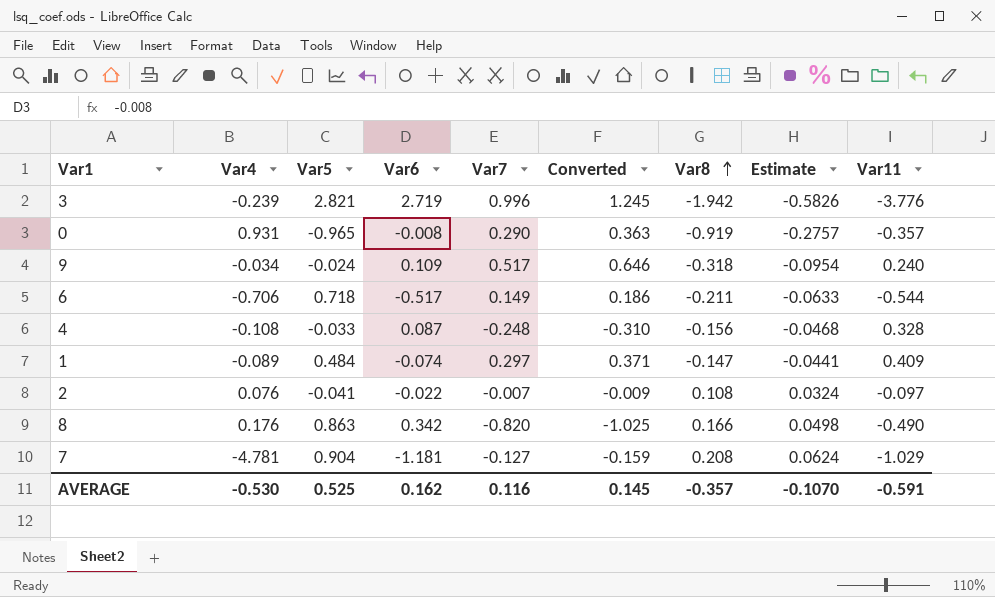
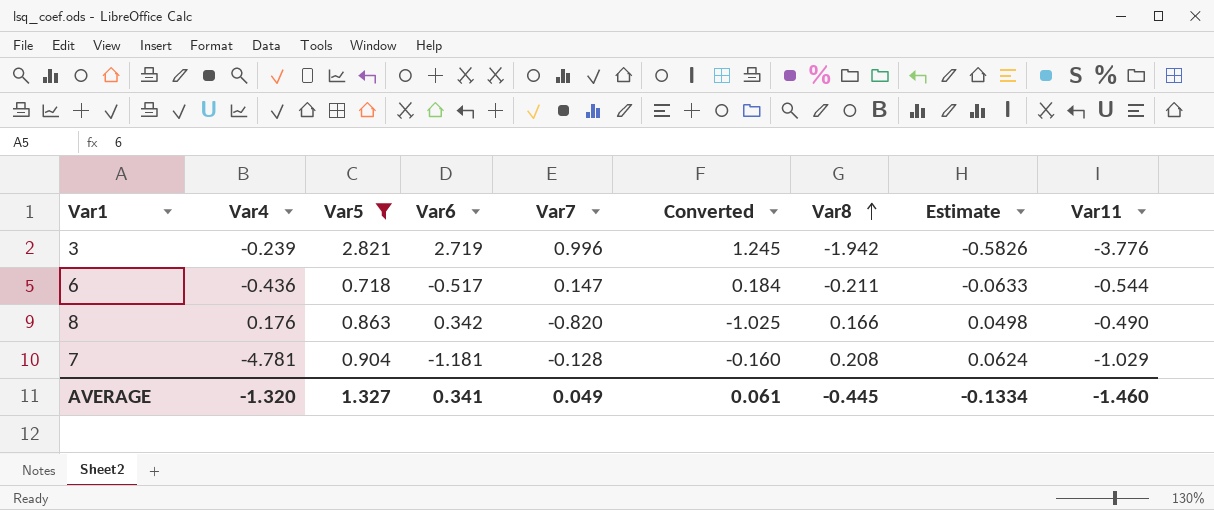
filter: none -> Var5 >= 0.718
6 | Var4: -0.706 -> -0.436
6 | Var7: 0.149 -> 0.147
6 | Converted: 0.186 -> 0.184
7 | Var7: -0.127 -> -0.128
7 | Converted: -0.159 -> -0.160
AVERAGE | Var4: -0.530 -> -1.320
AVERAGE | Var5: 0.525 -> 1.327
AVERAGE | Var6: 0.162 -> 0.341
AVERAGE | Var7: 0.116 -> 0.049
AVERAGE | Converted: 0.145 -> 0.061
AVERAGE | Var8: -0.357 -> -0.445
AVERAGE | Estimate: -0.1070 -> -0.1334
AVERAGE | Var11: -0.591 -> -1.460

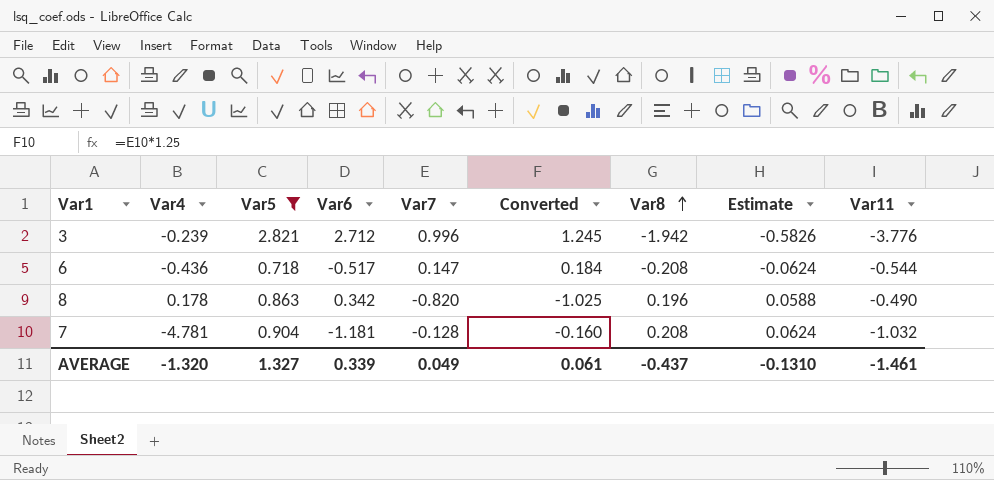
3 | Var6: 2.719 -> 2.712
6 | Var8: -0.211 -> -0.208
6 | Estimate: -0.0633 -> -0.0624
8 | Var4: 0.176 -> 0.178
8 | Var8: 0.166 -> 0.196
8 | Estimate: 0.0498 -> 0.0588
7 | Var11: -1.029 -> -1.032
AVERAGE | Var6: 0.341 -> 0.339
AVERAGE | Var8: -0.445 -> -0.437
AVERAGE | Estimate: -0.1334 -> -0.1310
AVERAGE | Var11: -1.460 -> -1.461

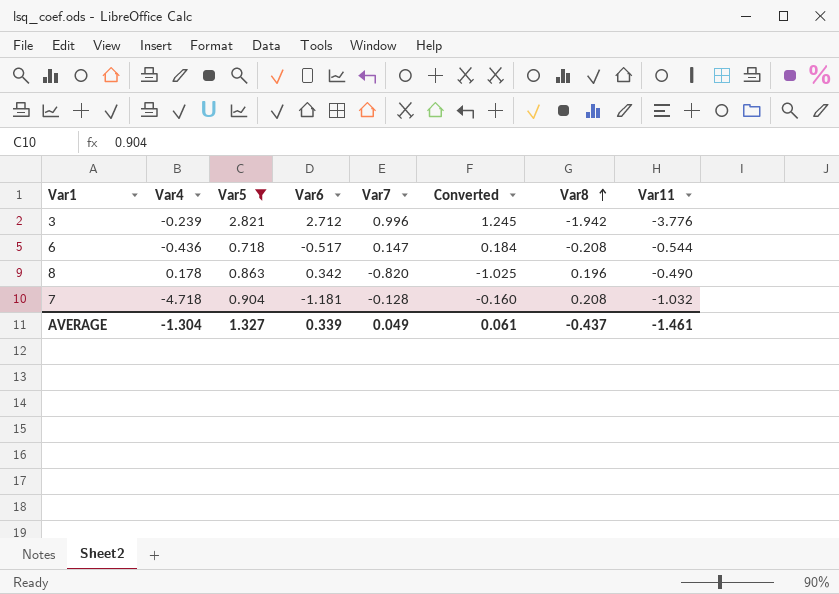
column Estimate | formula: [Var8] * 0.3 -> none
7 | Var4: -4.781 -> -4.718
AVERAGE | Var4: -1.320 -> -1.304

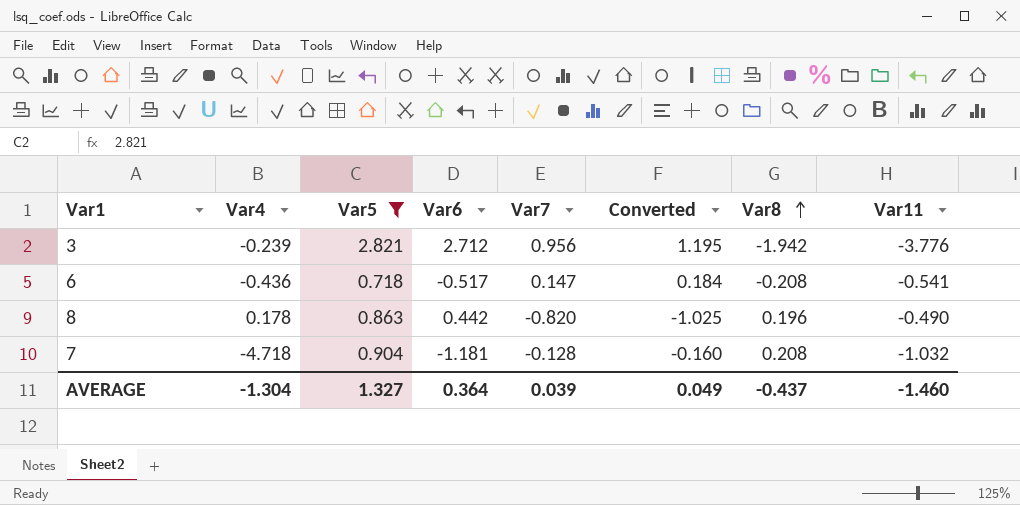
3 | Var7: 0.996 -> 0.956
3 | Converted: 1.245 -> 1.195
6 | Var11: -0.544 -> -0.541
8 | Var6: 0.342 -> 0.442
AVERAGE | Var6: 0.339 -> 0.364
AVERAGE | Var7: 0.049 -> 0.039
AVERAGE | Converted: 0.061 -> 0.049
AVERAGE | Var11: -1.461 -> -1.460

